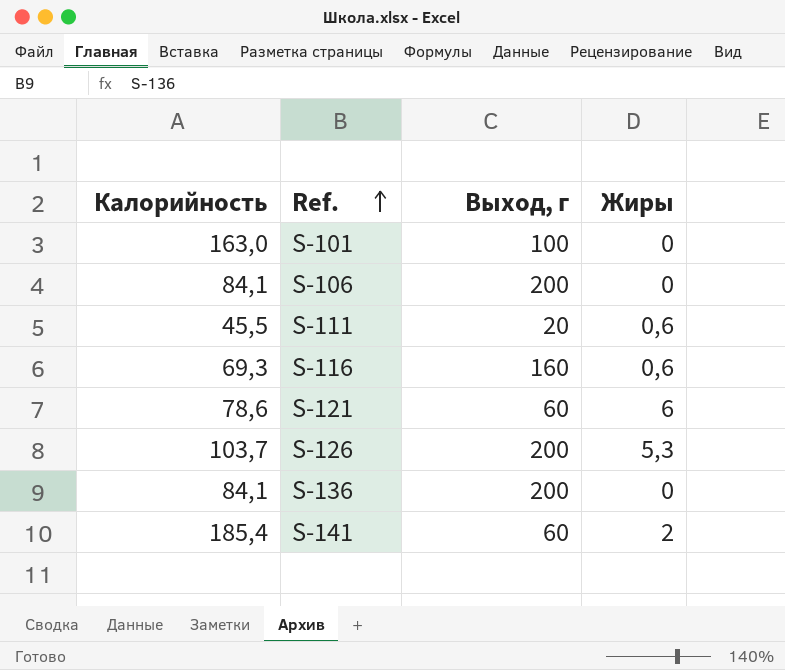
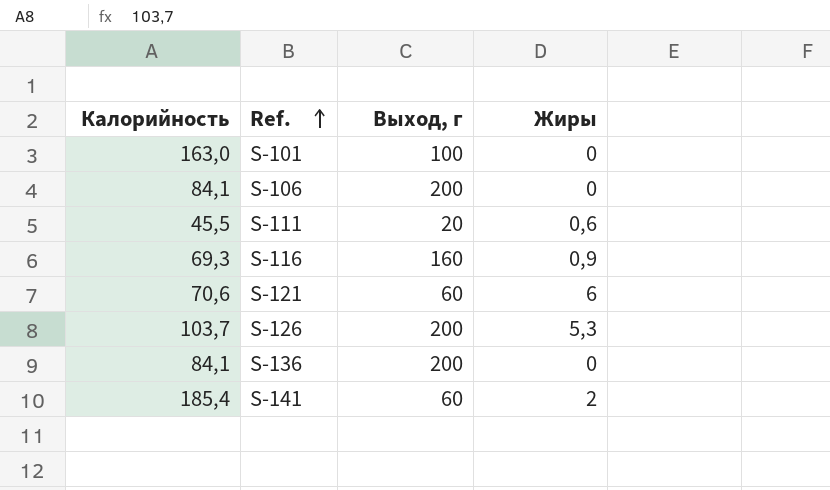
S-116 | Жиры: 0,6 -> 0,9
S-121 | Калорийность: 78,6 -> 70,6

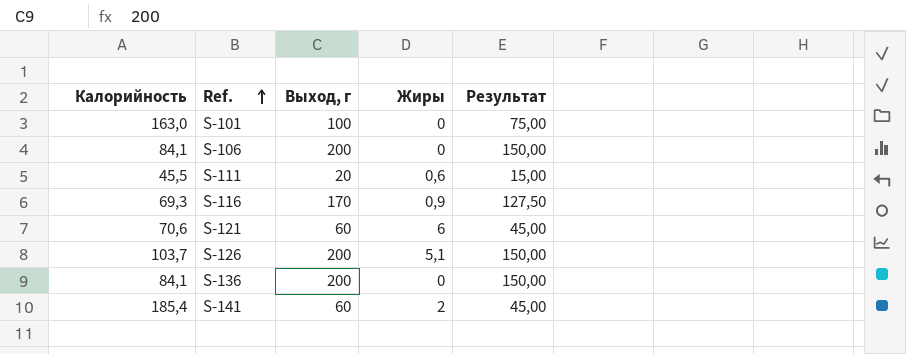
column Результат | formula: none -> [Выход, г] * 0,75
S-116 | Выход, г: 160 -> 170
S-126 | Жиры: 5,3 -> 5,1

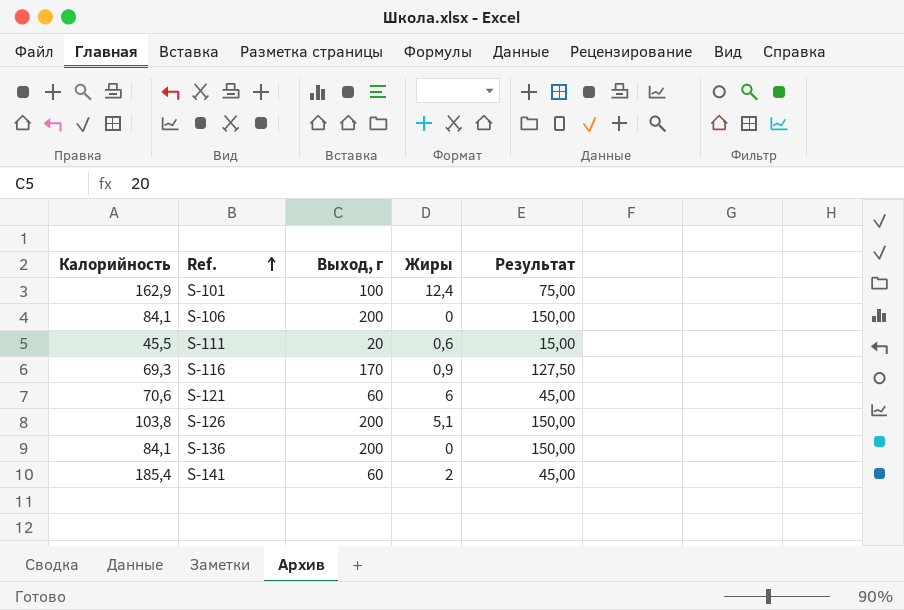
S-101 | Калорийность: 163,0 -> 162,9
S-101 | Жиры: 0 -> 12,4
S-126 | Калорийность: 103,7 -> 103,8

